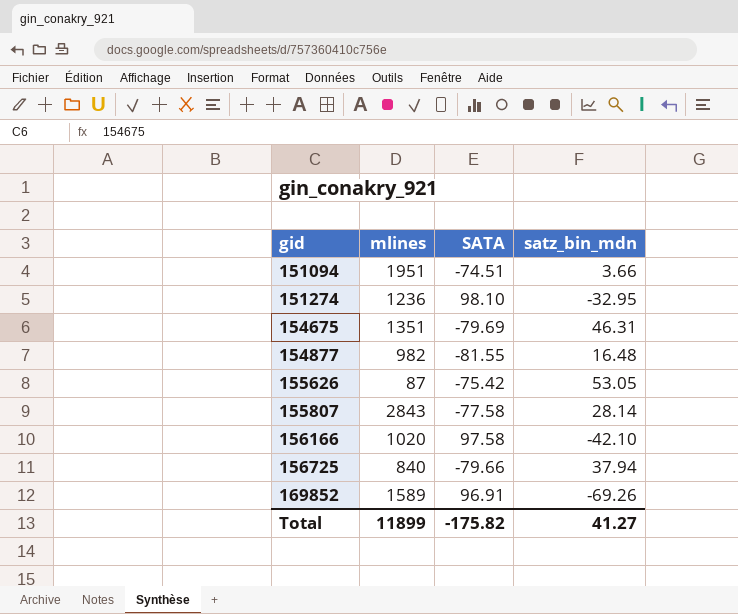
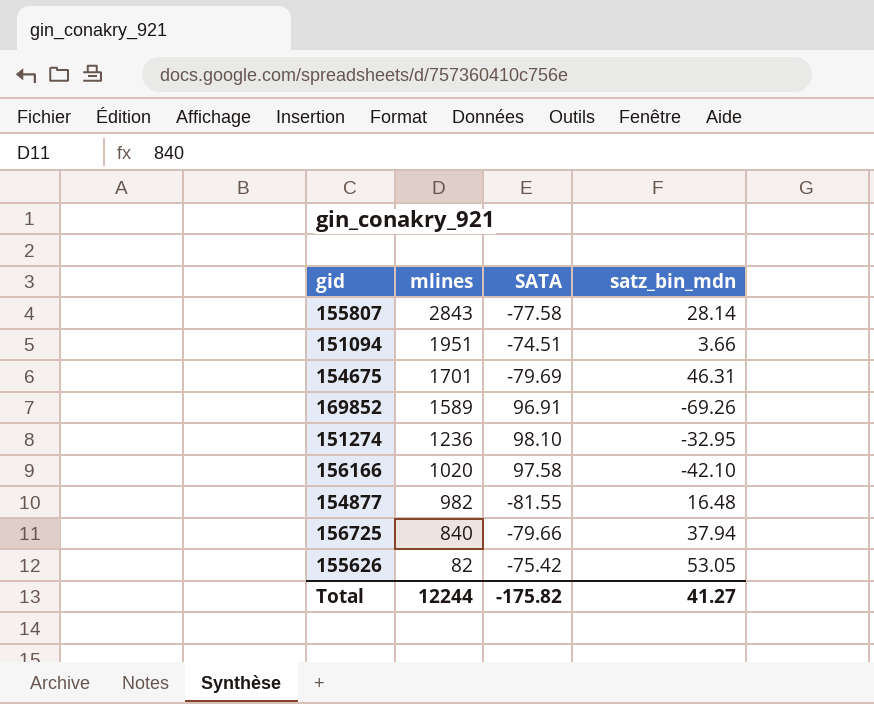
row order: gid ascending -> mlines descending
154675 | mlines: 1351 -> 1701
155626 | mlines: 87 -> 82
Total | mlines: 11899 -> 12244

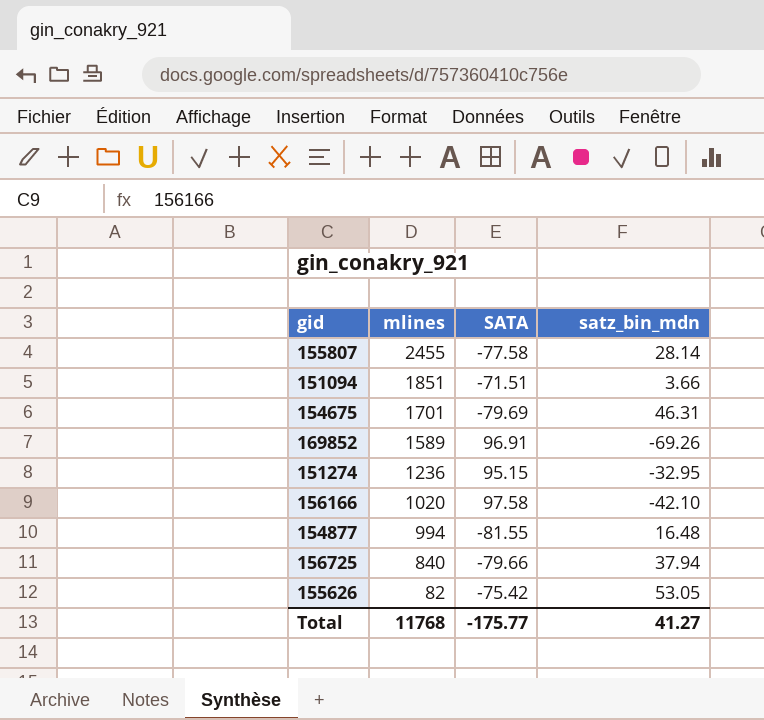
155807 | mlines: 2843 -> 2455
151094 | mlines: 1951 -> 1851
151094 | SATA: -74.51 -> -71.51
151274 | SATA: 98.10 -> 95.15
154877 | mlines: 982 -> 994
Total | mlines: 12244 -> 11768
Total | SATA: -175.82 -> -175.77

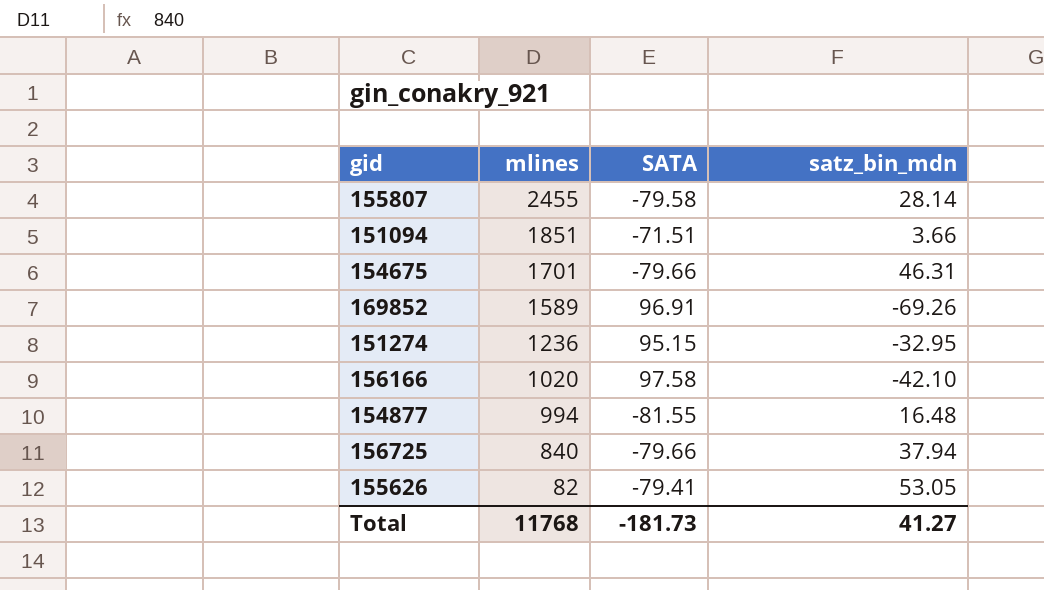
155807 | SATA: -77.58 -> -79.58
154675 | SATA: -79.69 -> -79.66
155626 | SATA: -75.42 -> -79.41
Total | SATA: -175.77 -> -181.73

